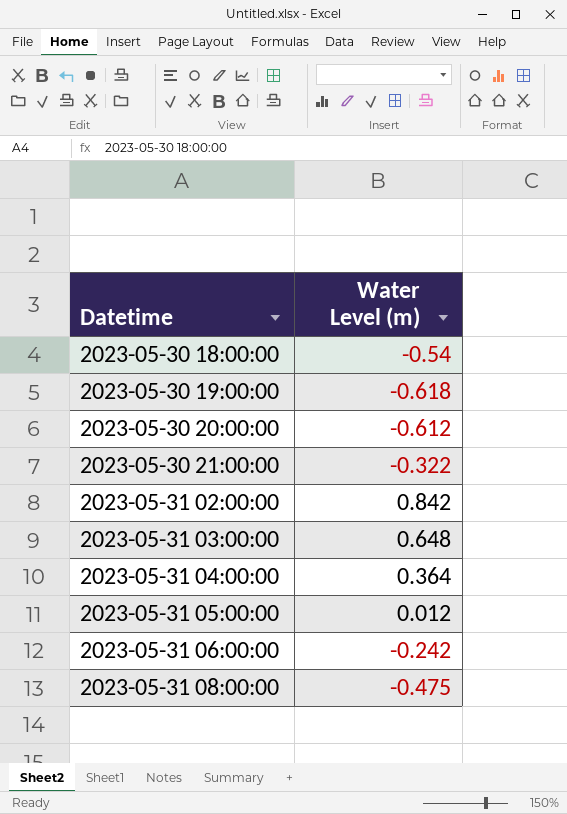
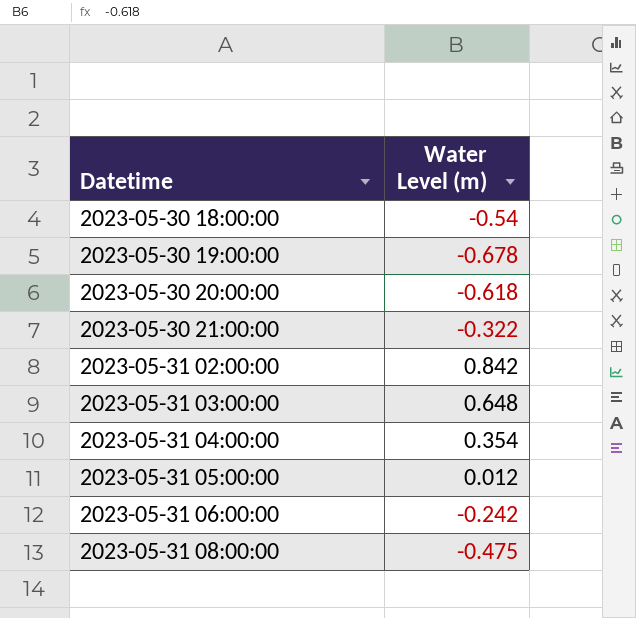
2023-05-30 19:00:00 | Water Level (m): -0.618 -> -0.678
2023-05-30 20:00:00 | Water Level (m): -0.612 -> -0.618
2023-05-31 04:00:00 | Water Level (m): 0.364 -> 0.354

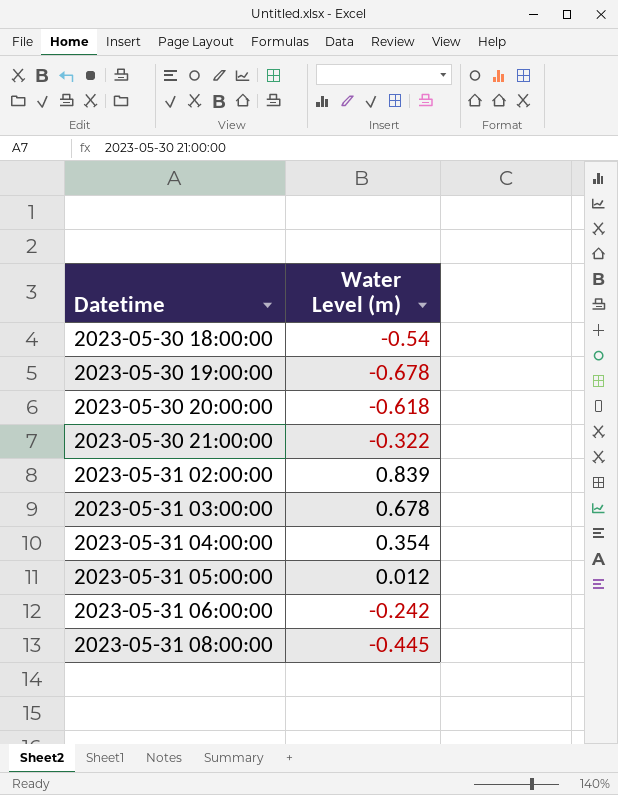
2023-05-31 02:00:00 | Water Level (m): 0.842 -> 0.839
2023-05-31 03:00:00 | Water Level (m): 0.648 -> 0.678
2023-05-31 08:00:00 | Water Level (m): -0.475 -> -0.445

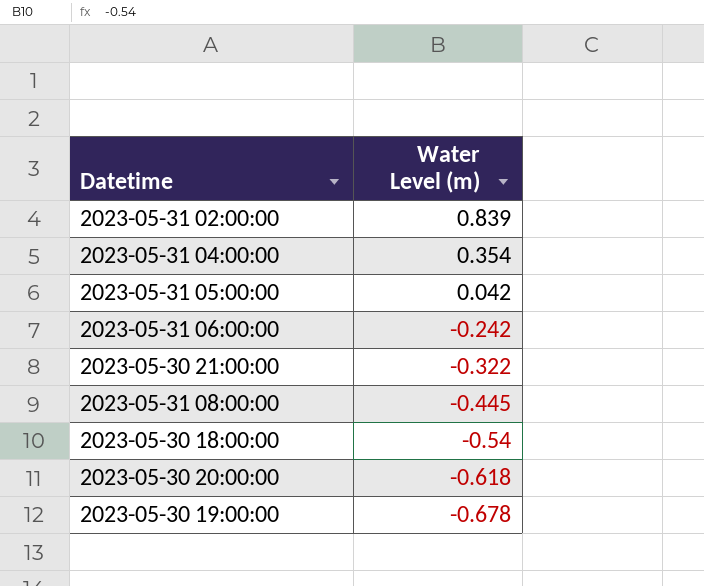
row order: Datetime ascending -> Water Level (m) descending
row 2023-05-31 03:00:00: 0.678 -> none
2023-05-31 05:00:00 | Water Level (m): 0.012 -> 0.042

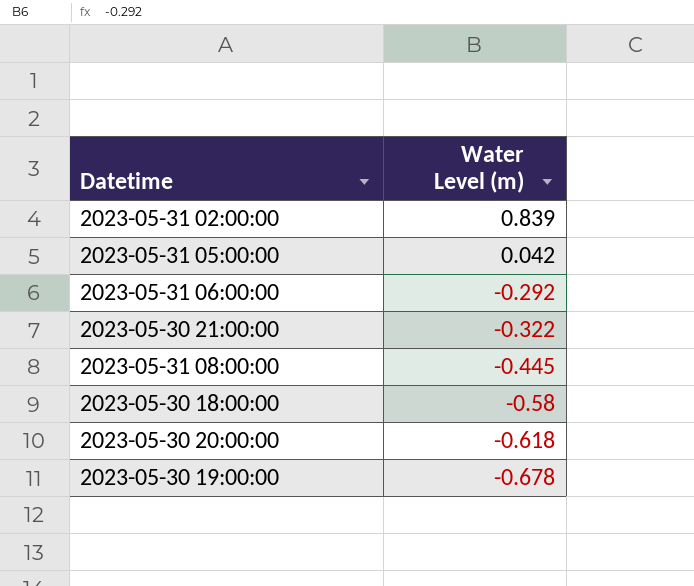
row 2023-05-31 04:00:00: 0.354 -> none
2023-05-31 06:00:00 | Water Level (m): -0.242 -> -0.292
2023-05-30 18:00:00 | Water Level (m): -0.54 -> -0.58

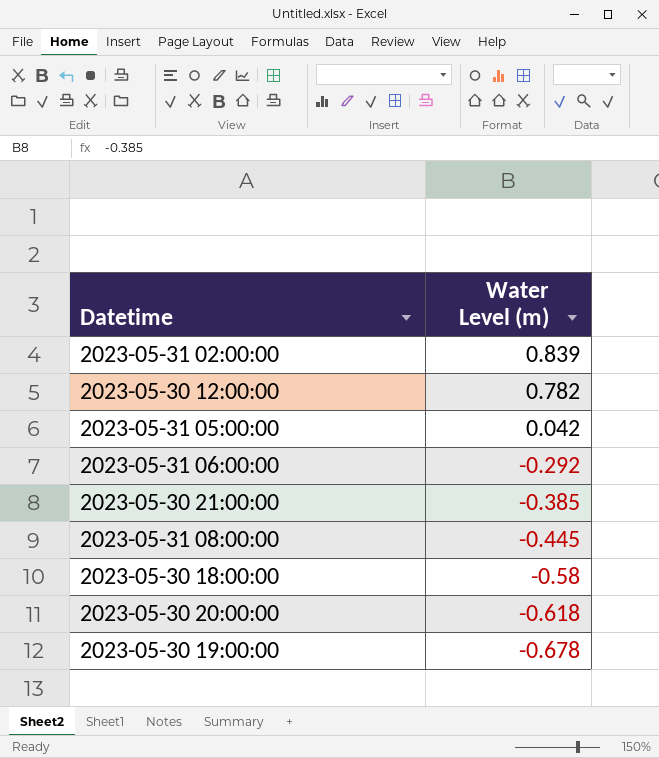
row 2023-05-30 12:00:00: none -> 0.782
2023-05-30 21:00:00 | Water Level (m): -0.322 -> -0.385

